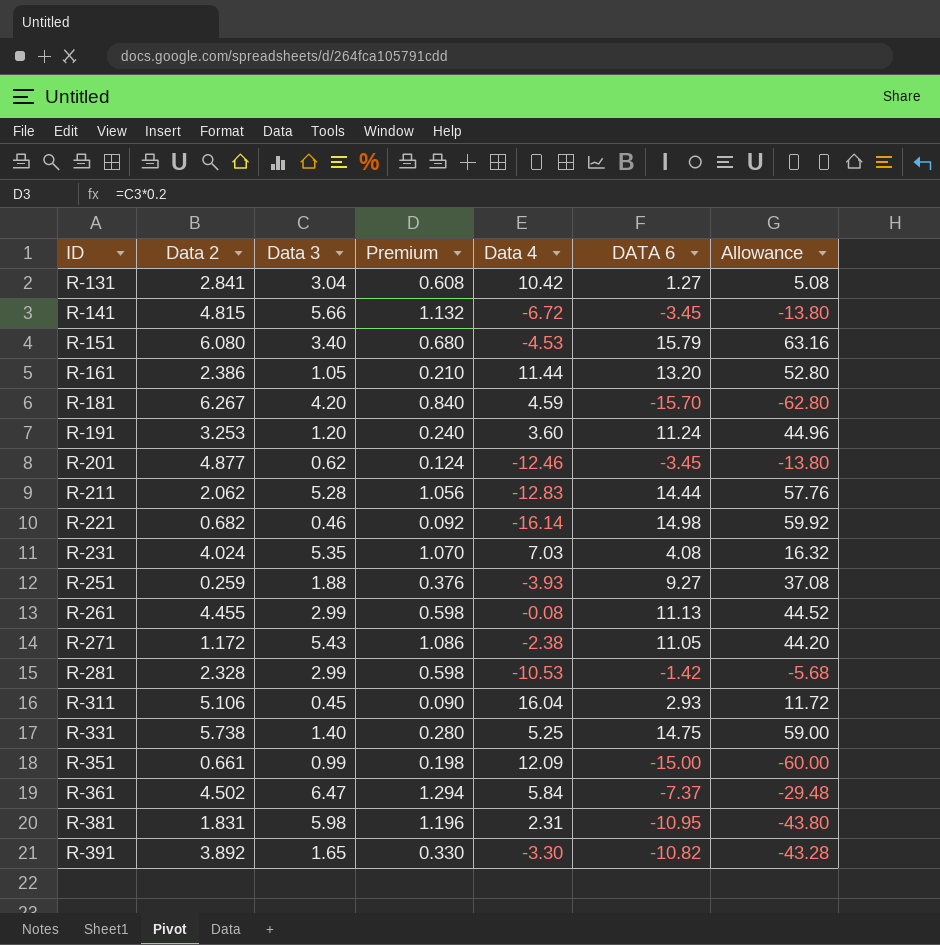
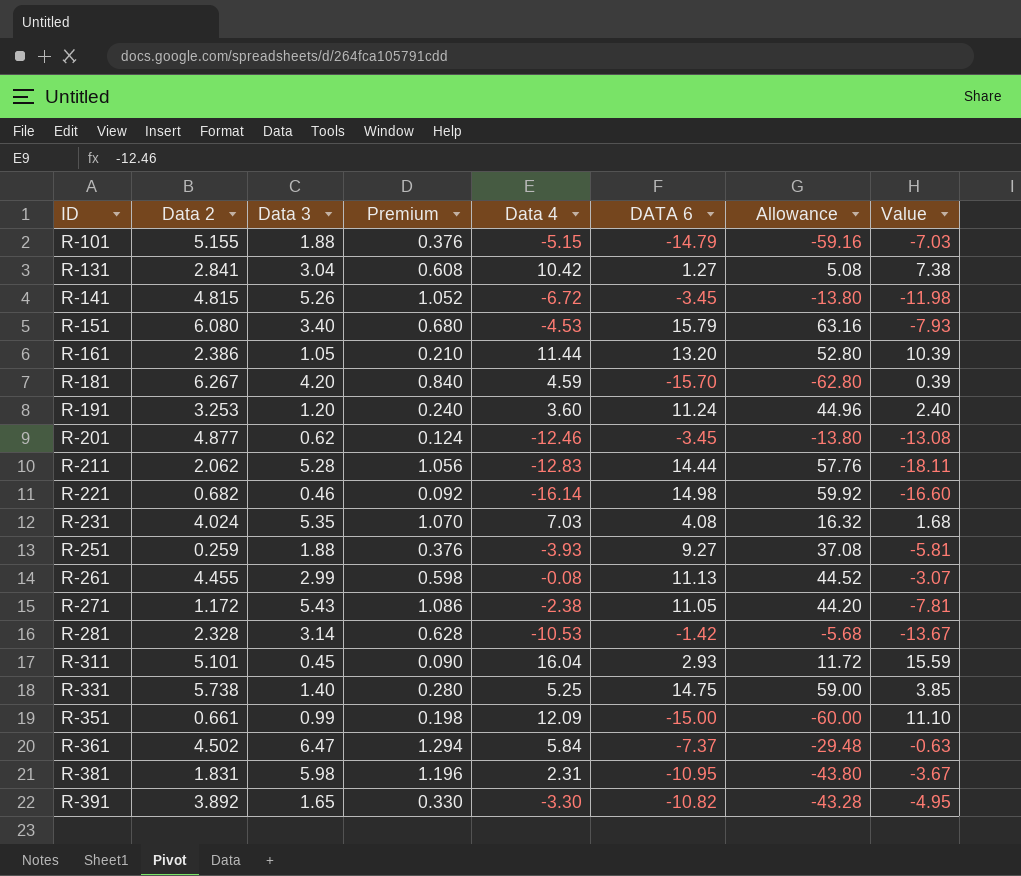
column Value | formula: none -> [Data 4] - [Data 3]
row R-101: none -> 5.155 | 1.88 | 0.376 | -5.15 | -14.79 | -59.16 | -7.03
R-141 | Data 3: 5.66 -> 5.26
R-141 | Premium: 1.132 -> 1.052
R-281 | Data 3: 2.99 -> 3.14
R-281 | Premium: 0.598 -> 0.628
R-311 | Data 2: 5.106 -> 5.101

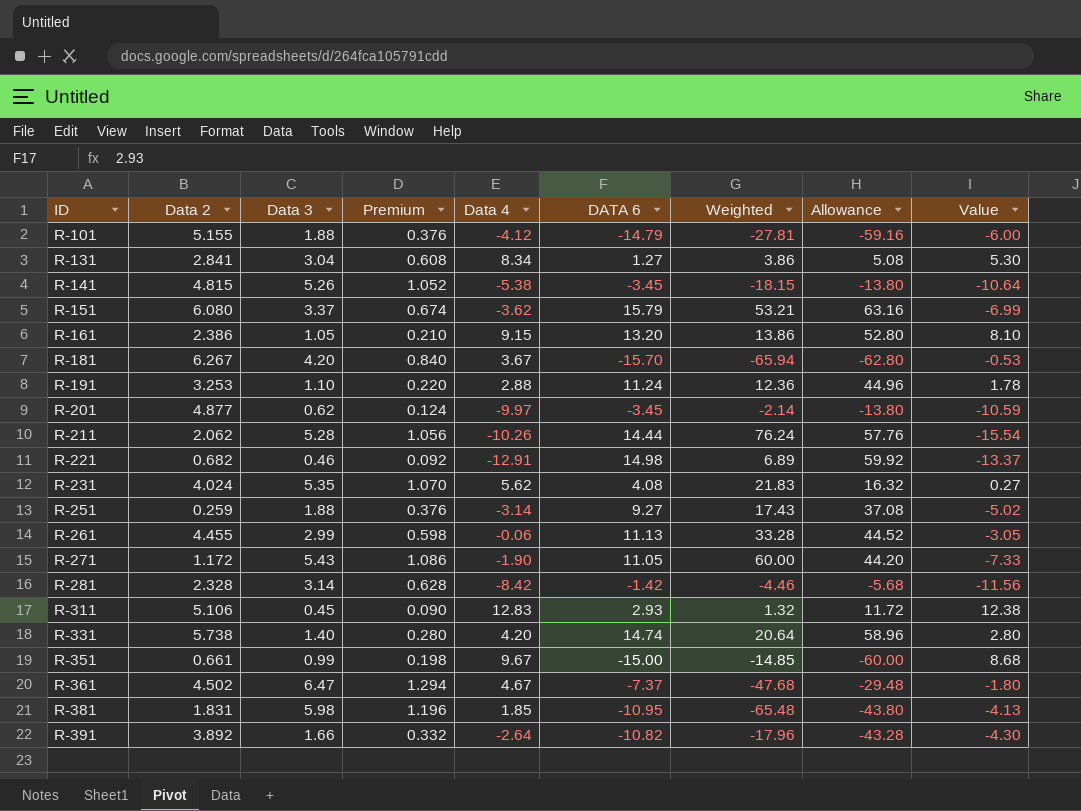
column Weighted | formula: none -> [Data 3] * [DATA 6]
R-101 | Data 4: -5.15 -> -4.12
R-101 | Value: -7.03 -> -6.00
R-131 | Data 4: 10.42 -> 8.34
R-131 | Value: 7.38 -> 5.30
R-141 | Data 4: -6.72 -> -5.38
R-141 | Value: -11.98 -> -10.64
R-151 | Data 3: 3.40 -> 3.37
R-151 | Premium: 0.680 -> 0.674
R-151 | Data 4: -4.53 -> -3.62
R-151 | Value: -7.93 -> -6.99
R-161 | Data 4: 11.44 -> 9.15
R-161 | Value: 10.39 -> 8.10
R-181 | Data 4: 4.59 -> 3.67
R-181 | Value: 0.39 -> -0.53
R-191 | Data 3: 1.20 -> 1.10
R-191 | Premium: 0.240 -> 0.220
R-191 | Data 4: 3.60 -> 2.88
R-191 | Value: 2.40 -> 1.78
R-201 | Data 4: -12.46 -> -9.97
R-201 | Value: -13.08 -> -10.59
R-211 | Data 4: -12.83 -> -10.26
R-211 | Value: -18.11 -> -15.54
R-221 | Data 4: -16.14 -> -12.91
R-221 | Value: -16.60 -> -13.37
R-231 | Data 4: 7.03 -> 5.62
R-231 | Value: 1.68 -> 0.27
R-251 | Data 4: -3.93 -> -3.14
R-251 | Value: -5.81 -> -5.02
R-261 | Data 4: -0.08 -> -0.06
R-261 | Value: -3.07 -> -3.05
R-271 | Data 4: -2.38 -> -1.90
R-271 | Value: -7.81 -> -7.33
R-281 | Data 4: -10.53 -> -8.42
R-281 | Value: -13.67 -> -11.56
R-311 | Data 2: 5.101 -> 5.106
R-311 | Data 4: 16.04 -> 12.83
R-311 | Value: 15.59 -> 12.38
R-331 | Data 4: 5.25 -> 4.20
R-331 | DATA 6: 14.75 -> 14.74
R-331 | Allowance: 59.00 -> 58.96
R-331 | Value: 3.85 -> 2.80
R-351 | Data 4: 12.09 -> 9.67
R-351 | Value: 11.10 -> 8.68
R-361 | Data 4: 5.84 -> 4.67
R-361 | Value: -0.63 -> -1.80
R-381 | Data 4: 2.31 -> 1.85
R-381 | Value: -3.67 -> -4.13
R-391 | Data 3: 1.65 -> 1.66
R-391 | Premium: 0.330 -> 0.332
R-391 | Data 4: -3.30 -> -2.64
R-391 | Value: -4.95 -> -4.30

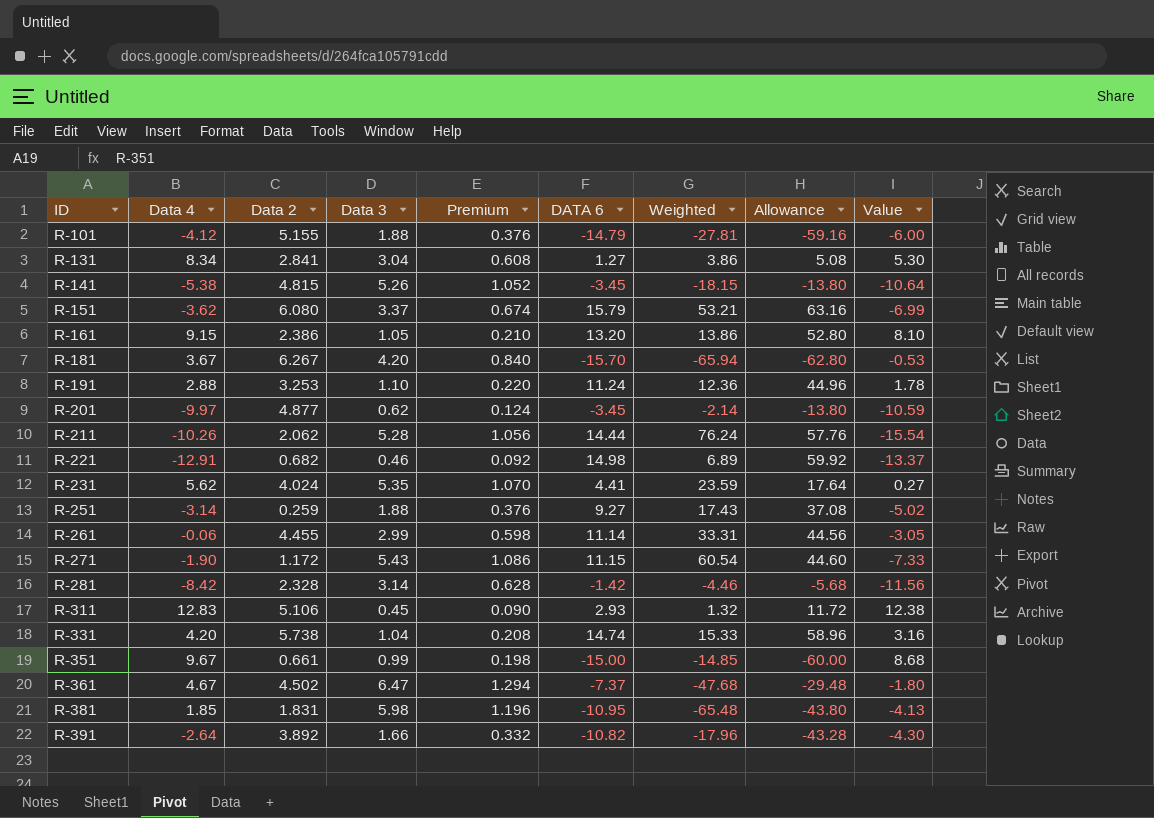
column Data 4 | position: 5 -> 2
R-231 | DATA 6: 4.08 -> 4.41
R-231 | Weighted: 21.83 -> 23.59
R-231 | Allowance: 16.32 -> 17.64
R-261 | DATA 6: 11.13 -> 11.14
R-261 | Weighted: 33.28 -> 33.31
R-261 | Allowance: 44.52 -> 44.56
R-271 | DATA 6: 11.05 -> 11.15
R-271 | Weighted: 60.00 -> 60.54
R-271 | Allowance: 44.20 -> 44.60
R-331 | Data 3: 1.40 -> 1.04
R-331 | Premium: 0.280 -> 0.208
R-331 | Weighted: 20.64 -> 15.33
R-331 | Value: 2.80 -> 3.16

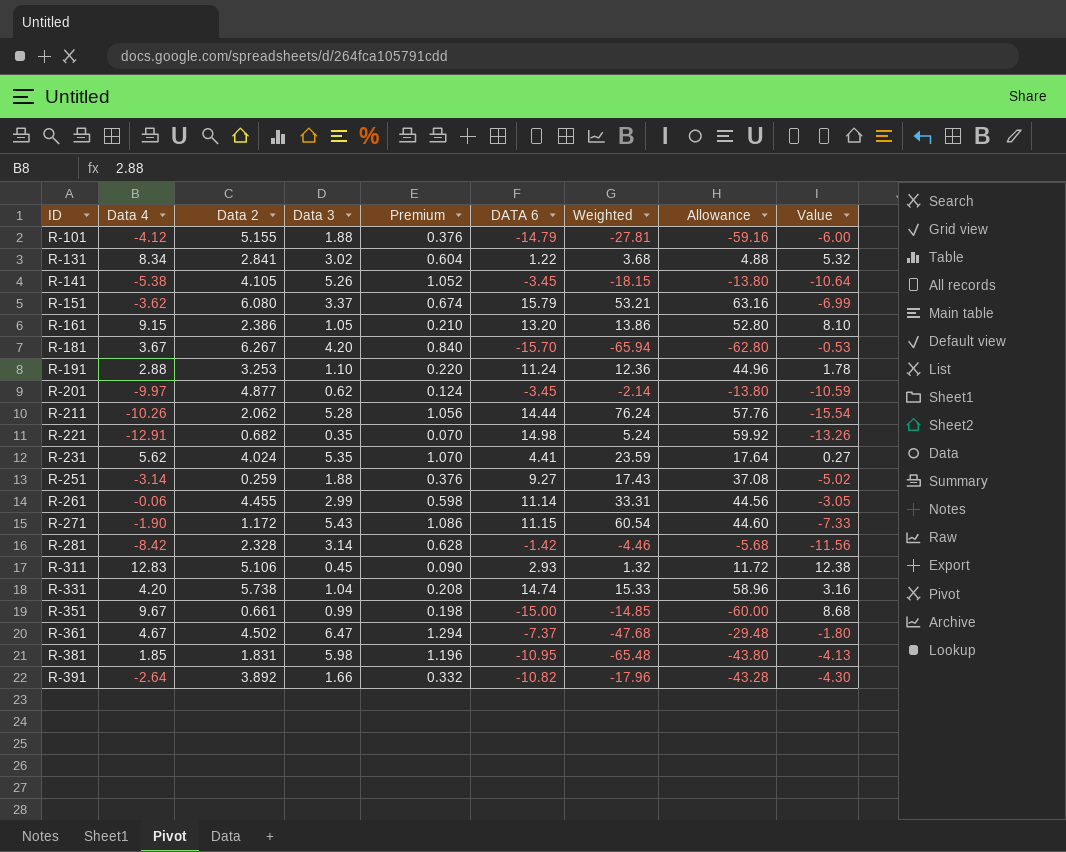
R-131 | Data 3: 3.04 -> 3.02
R-131 | Premium: 0.608 -> 0.604
R-131 | DATA 6: 1.27 -> 1.22
R-131 | Weighted: 3.86 -> 3.68
R-131 | Allowance: 5.08 -> 4.88
R-131 | Value: 5.30 -> 5.32
R-141 | Data 2: 4.815 -> 4.105
R-221 | Data 3: 0.46 -> 0.35
R-221 | Premium: 0.092 -> 0.070
R-221 | Weighted: 6.89 -> 5.24
R-221 | Value: -13.37 -> -13.26

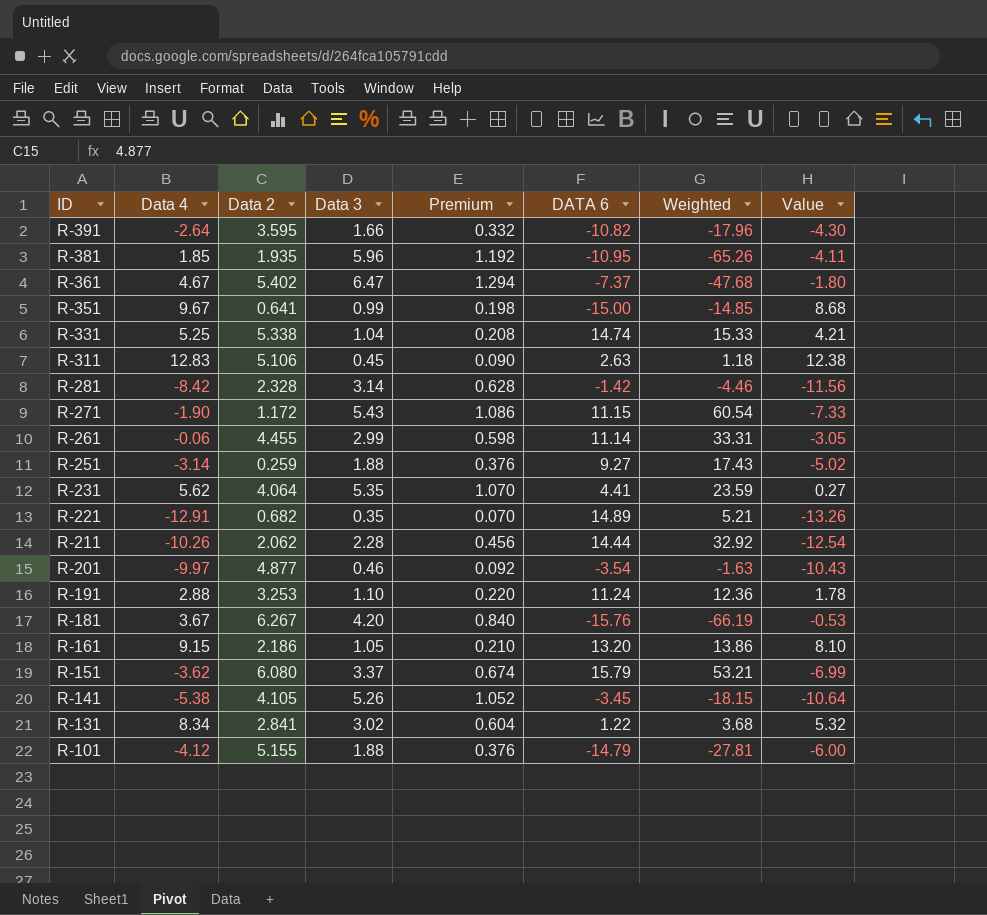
row order: ID ascending -> ID descending
column Allowance | formula: [DATA 6] * 4 -> none
R-391 | Data 2: 3.892 -> 3.595
R-381 | Data 2: 1.831 -> 1.935
R-381 | Data 3: 5.98 -> 5.96
R-381 | Premium: 1.196 -> 1.192
R-381 | Weighted: -65.48 -> -65.26
R-381 | Value: -4.13 -> -4.11
R-361 | Data 2: 4.502 -> 5.402
R-351 | Data 2: 0.661 -> 0.641
R-331 | Data 4: 4.20 -> 5.25
R-331 | Data 2: 5.738 -> 5.338
R-331 | Value: 3.16 -> 4.21
R-311 | DATA 6: 2.93 -> 2.63
R-311 | Weighted: 1.32 -> 1.18
R-231 | Data 2: 4.024 -> 4.064
R-221 | DATA 6: 14.98 -> 14.89
R-221 | Weighted: 5.24 -> 5.21
R-211 | Data 3: 5.28 -> 2.28
R-211 | Premium: 1.056 -> 0.456
R-211 | Weighted: 76.24 -> 32.92
R-211 | Value: -15.54 -> -12.54
R-201 | Data 3: 0.62 -> 0.46
R-201 | Premium: 0.124 -> 0.092
R-201 | DATA 6: -3.45 -> -3.54
R-201 | Weighted: -2.14 -> -1.63
R-201 | Value: -10.59 -> -10.43
R-181 | DATA 6: -15.70 -> -15.76
R-181 | Weighted: -65.94 -> -66.19
R-161 | Data 2: 2.386 -> 2.186

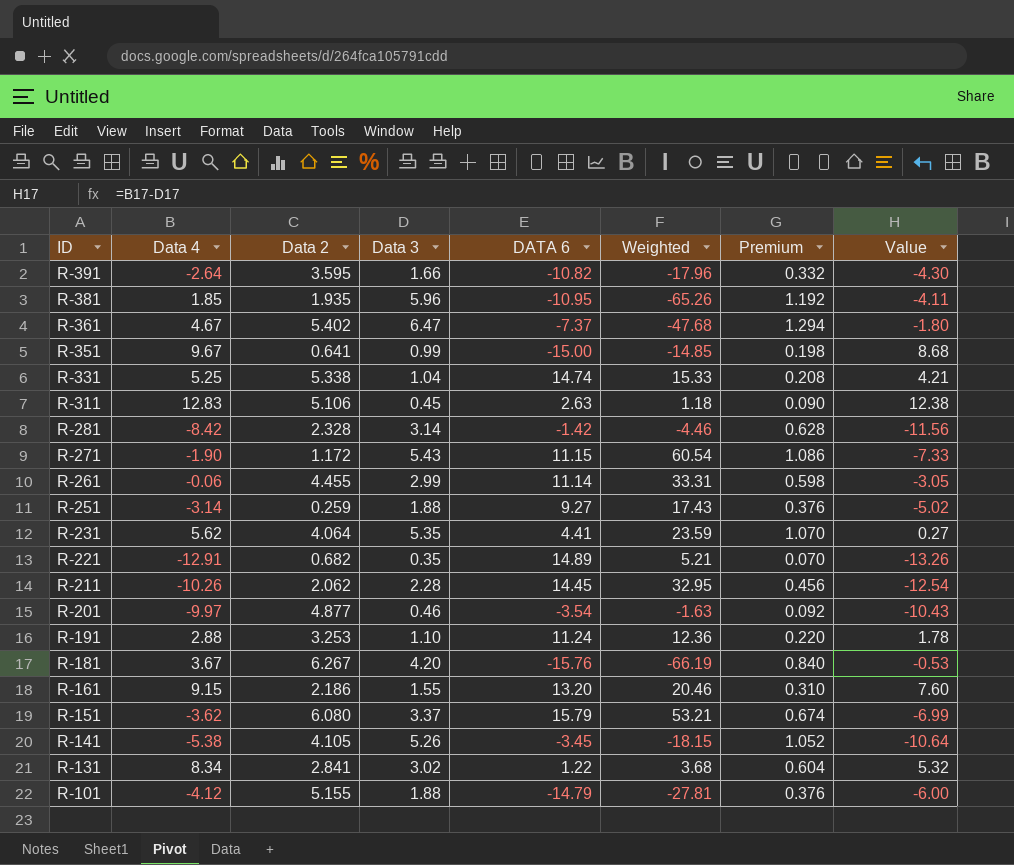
column Premium | position: 5 -> 7
R-211 | DATA 6: 14.44 -> 14.45
R-211 | Weighted: 32.92 -> 32.95
R-161 | Data 3: 1.05 -> 1.55
R-161 | Weighted: 13.86 -> 20.46
R-161 | Premium: 0.210 -> 0.310
R-161 | Value: 8.10 -> 7.60

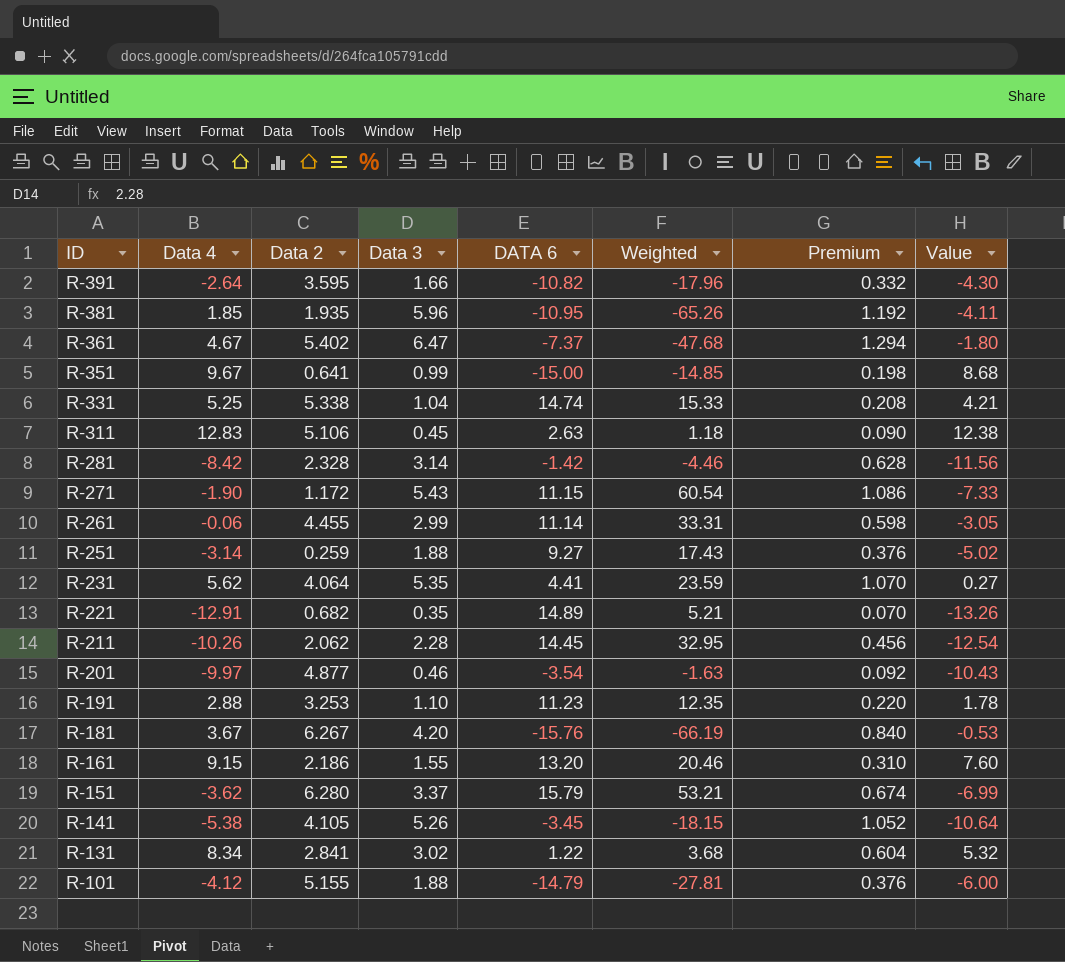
R-191 | DATA 6: 11.24 -> 11.23
R-191 | Weighted: 12.36 -> 12.35
R-151 | Data 2: 6.080 -> 6.280

